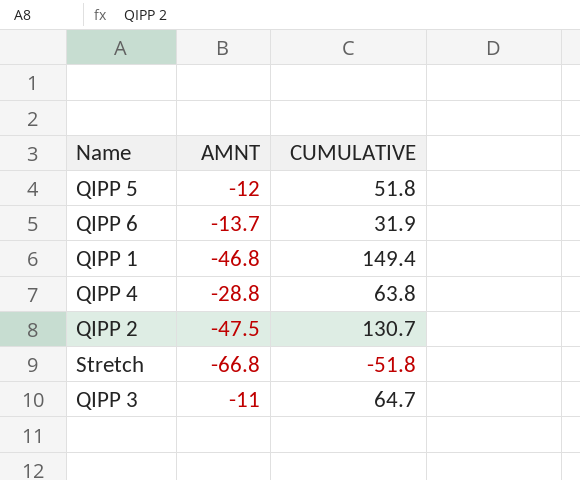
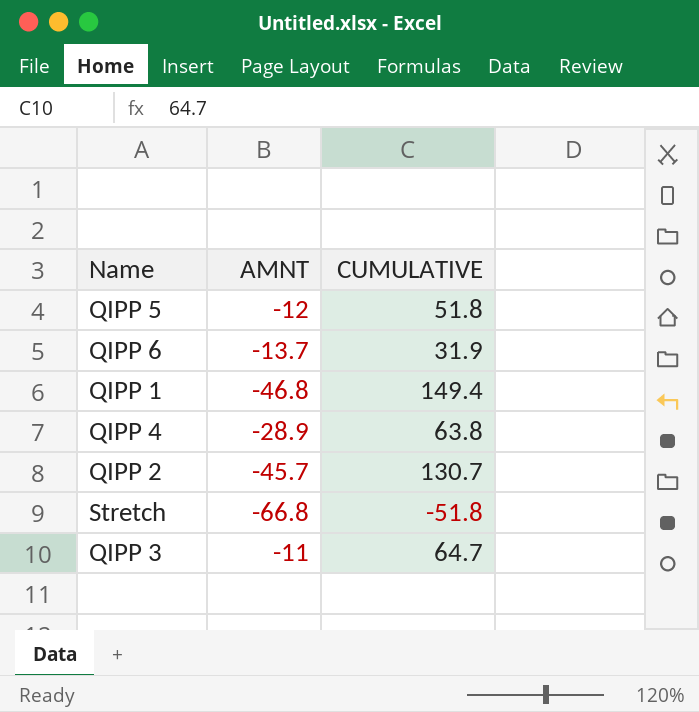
QIPP 4 | AMNT: -28.8 -> -28.9
QIPP 2 | AMNT: -47.5 -> -45.7

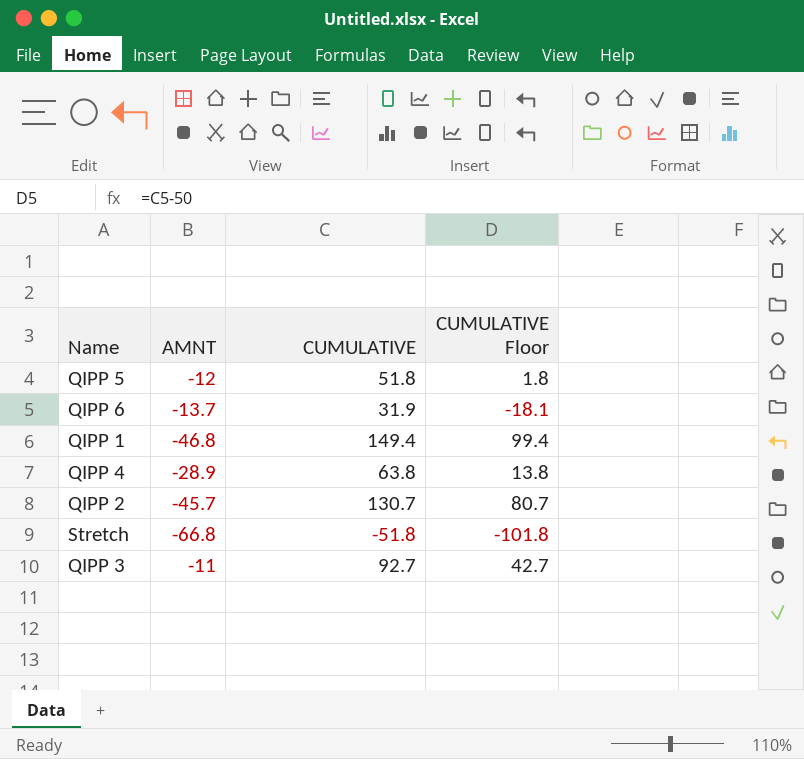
column CUMULATIVE Floor | formula: none -> [CUMULATIVE] - 50
QIPP 3 | CUMULATIVE: 64.7 -> 92.7

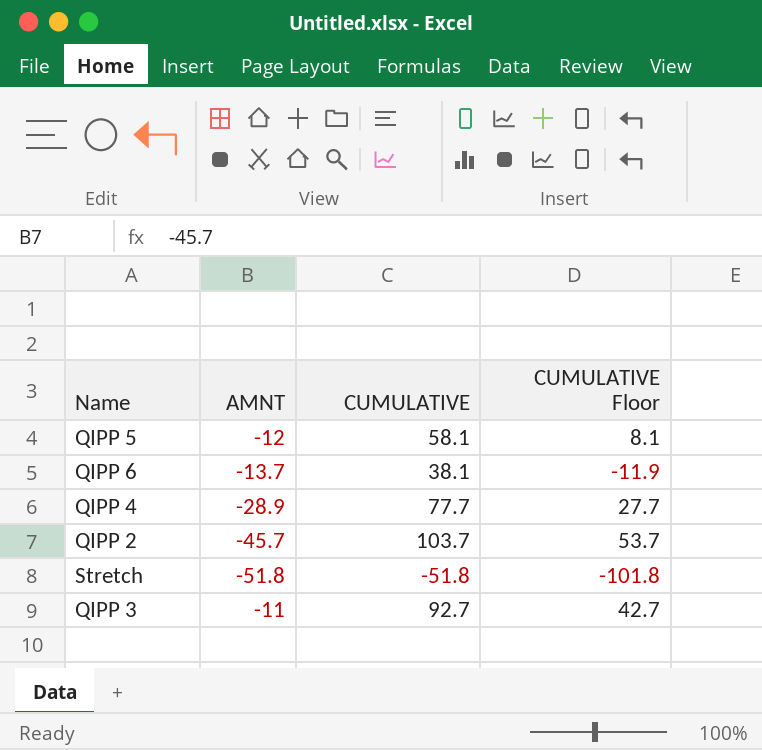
row QIPP 1: -46.8 | 149.4 | 99.4 -> none
QIPP 5 | CUMULATIVE: 51.8 -> 58.1
QIPP 5 | CUMULATIVE Floor: 1.8 -> 8.1
QIPP 6 | CUMULATIVE: 31.9 -> 38.1
QIPP 6 | CUMULATIVE Floor: -18.1 -> -11.9
QIPP 4 | CUMULATIVE: 63.8 -> 77.7
QIPP 4 | CUMULATIVE Floor: 13.8 -> 27.7
QIPP 2 | CUMULATIVE: 130.7 -> 103.7
QIPP 2 | CUMULATIVE Floor: 80.7 -> 53.7
Stretch | AMNT: -66.8 -> -51.8

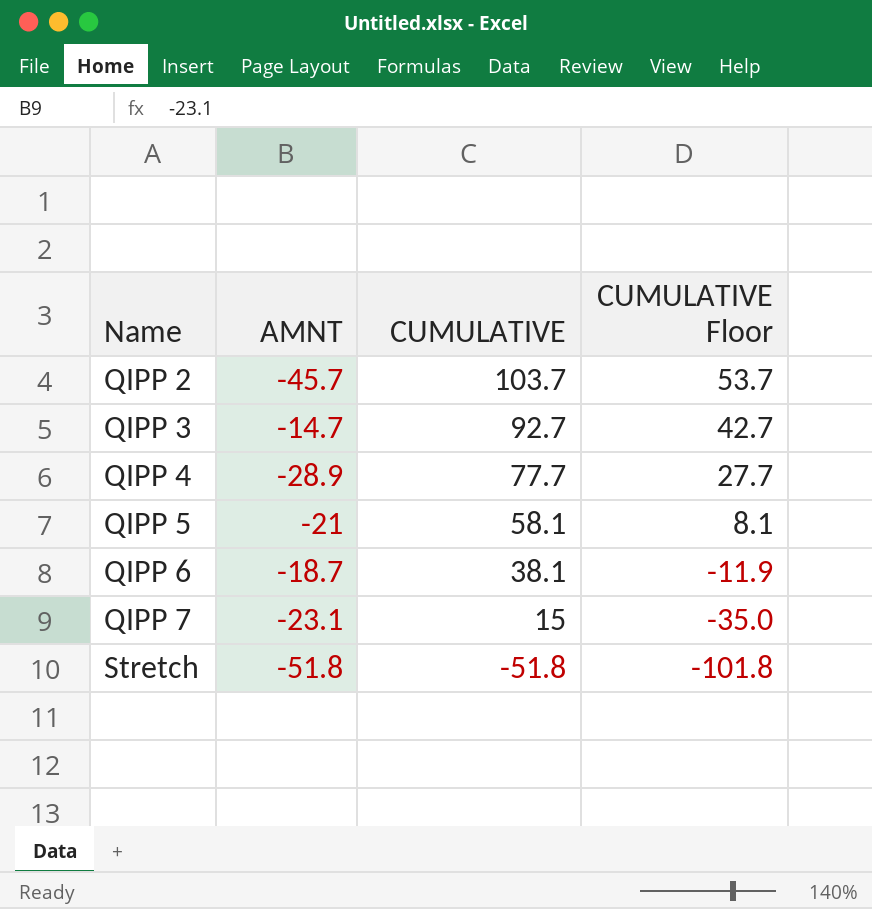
row order: none -> Name ascending
QIPP 3 | AMNT: -11 -> -14.7
QIPP 5 | AMNT: -12 -> -21
QIPP 6 | AMNT: -13.7 -> -18.7
row QIPP 7: none -> -23.1 | 15 | -35.0

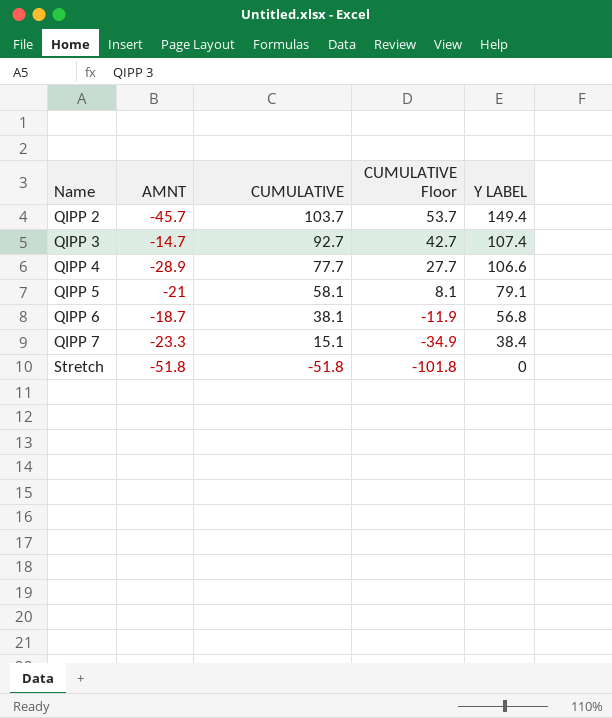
column Y LABEL | formula: none -> [CUMULATIVE] - [AMNT]
QIPP 7 | AMNT: -23.1 -> -23.3
QIPP 7 | CUMULATIVE: 15 -> 15.1
QIPP 7 | CUMULATIVE Floor: -35.0 -> -34.9

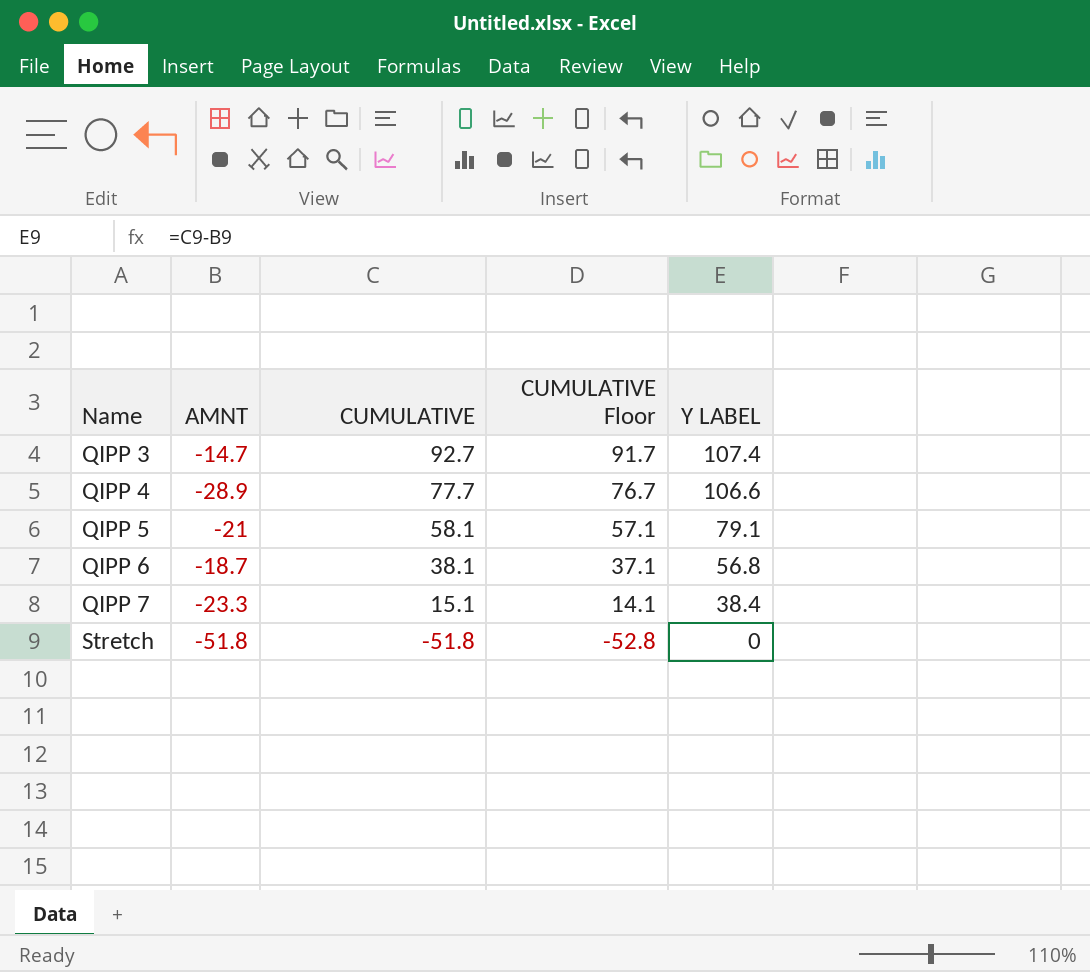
column CUMULATIVE Floor | formula: [CUMULATIVE] - 50 -> [CUMULATIVE] - 1
row QIPP 2: -45.7 | 103.7 | 53.7 | 149.4 -> none

